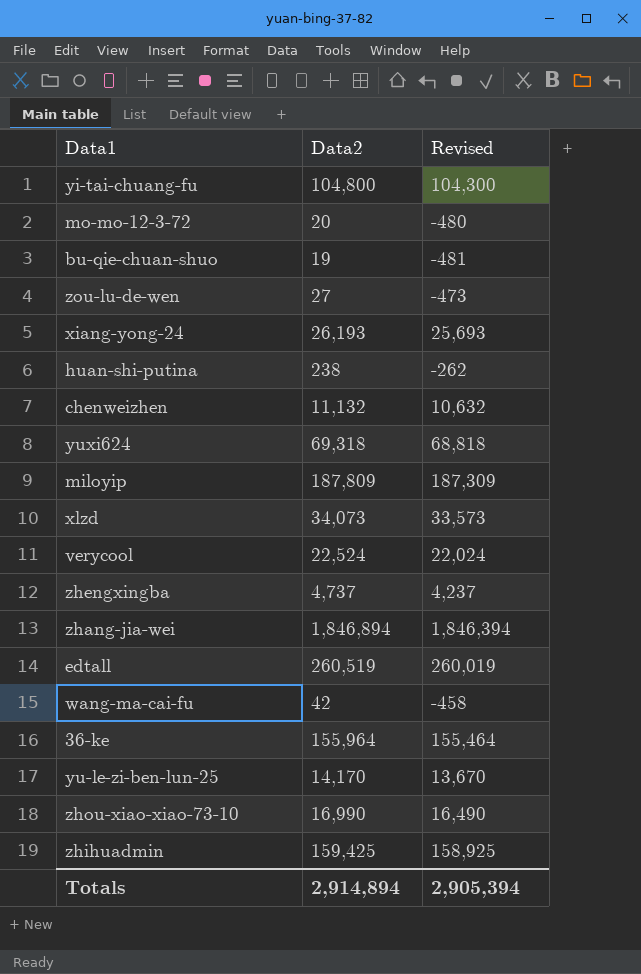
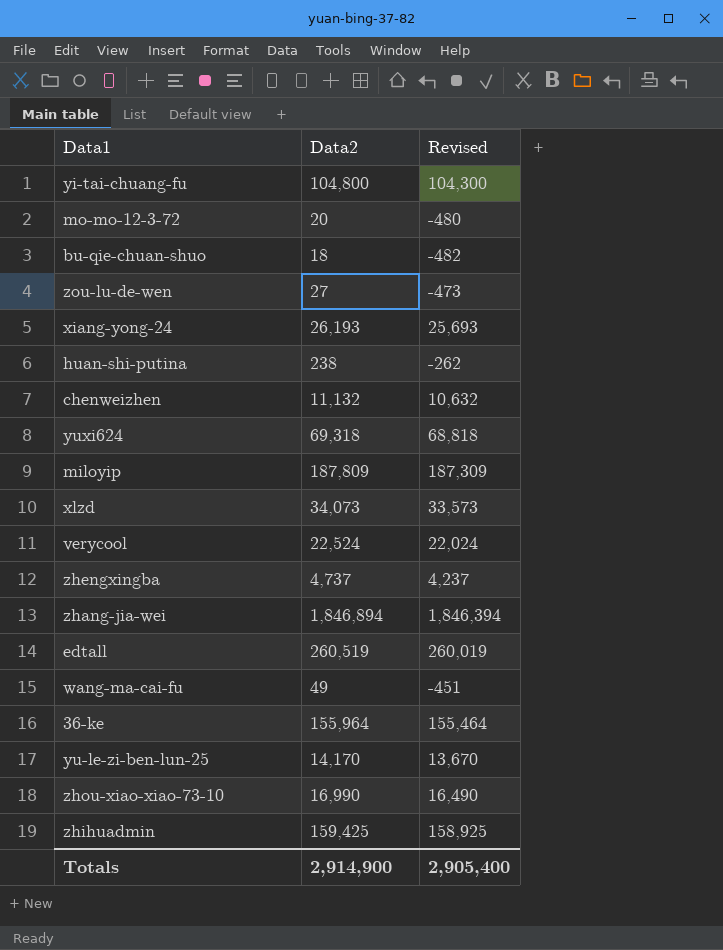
bu-qie-chuan-shuo | Data2: 19 -> 18
bu-qie-chuan-shuo | Revised: -481 -> -482
wang-ma-cai-fu | Data2: 42 -> 49
wang-ma-cai-fu | Revised: -458 -> -451
Totals | Data2: 2,914,894 -> 2,914,900
Totals | Revised: 2,905,394 -> 2,905,400

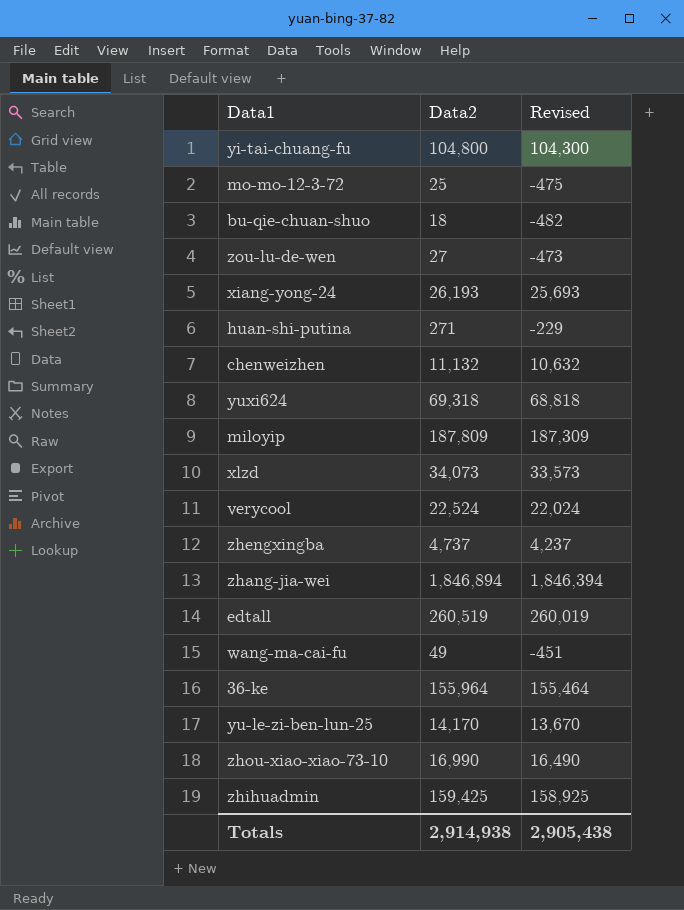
mo-mo-12-3-72 | Data2: 20 -> 25
mo-mo-12-3-72 | Revised: -480 -> -475
huan-shi-putina | Data2: 238 -> 271
huan-shi-putina | Revised: -262 -> -229
Totals | Data2: 2,914,900 -> 2,914,938
Totals | Revised: 2,905,400 -> 2,905,438

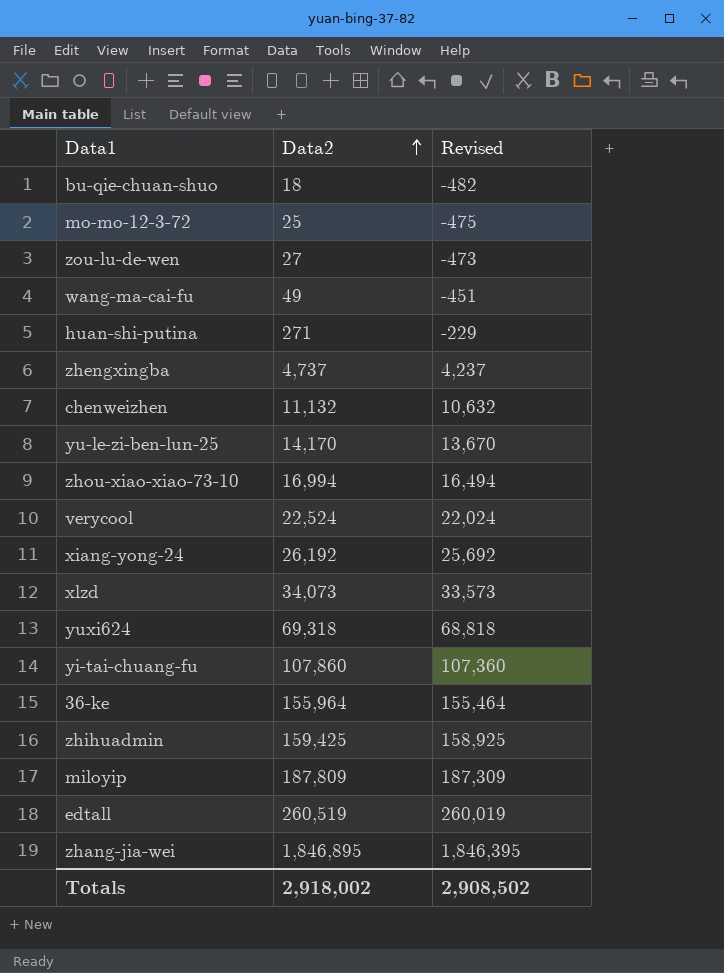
row order: none -> Data2 ascending
zhou-xiao-xiao-73-10 | Data2: 16,990 -> 16,994
zhou-xiao-xiao-73-10 | Revised: 16,490 -> 16,494
xiang-yong-24 | Data2: 26,193 -> 26,192
xiang-yong-24 | Revised: 25,693 -> 25,692
yi-tai-chuang-fu | Data2: 104,800 -> 107,860
yi-tai-chuang-fu | Revised: 104,300 -> 107,360
zhang-jia-wei | Data2: 1,846,894 -> 1,846,895
zhang-jia-wei | Revised: 1,846,394 -> 1,846,395
Totals | Data2: 2,914,938 -> 2,918,002
Totals | Revised: 2,905,438 -> 2,908,502

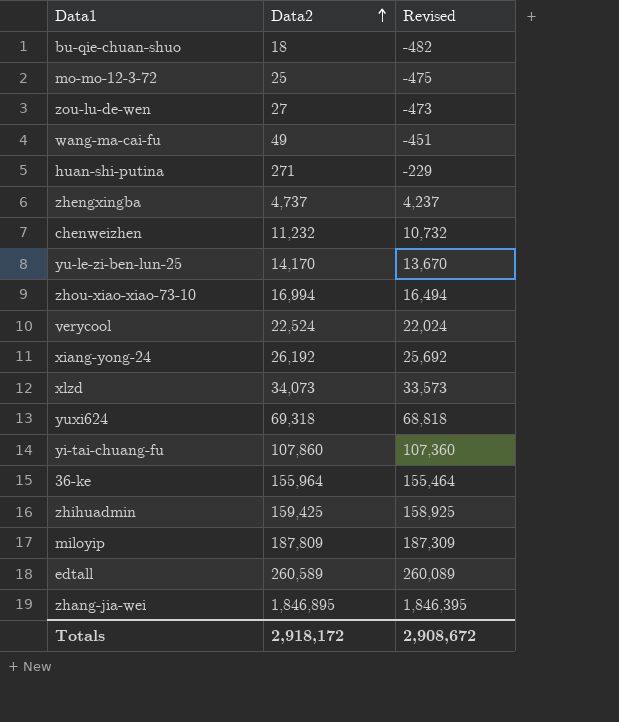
chenweizhen | Data2: 11,132 -> 11,232
chenweizhen | Revised: 10,632 -> 10,732
edtall | Data2: 260,519 -> 260,589
edtall | Revised: 260,019 -> 260,089
Totals | Data2: 2,918,002 -> 2,918,172
Totals | Revised: 2,908,502 -> 2,908,672

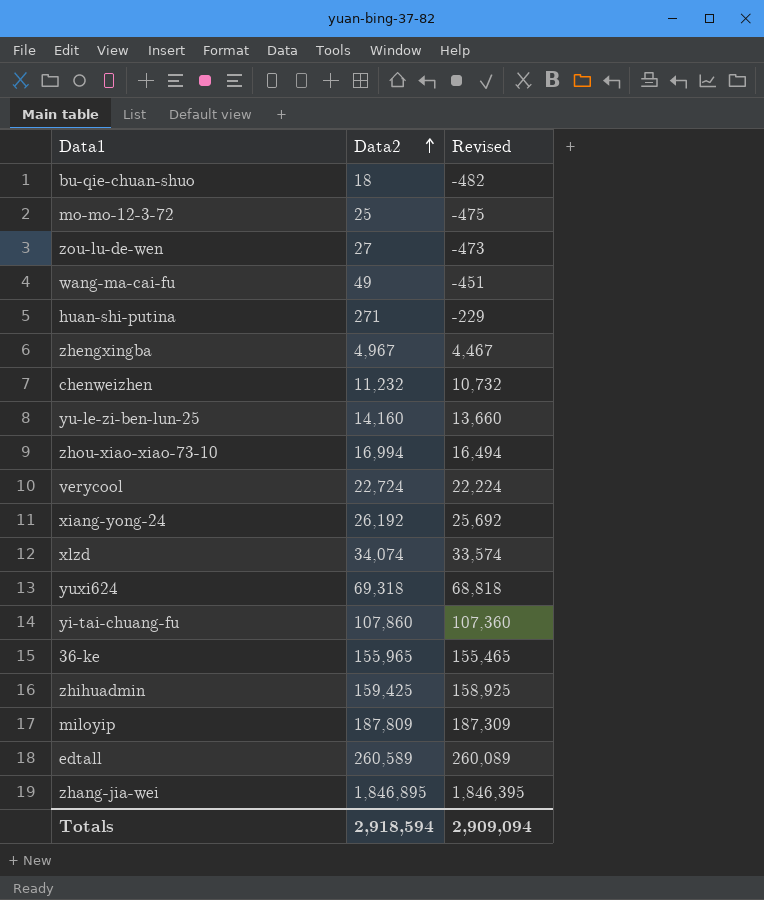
zhengxingba | Data2: 4,737 -> 4,967
zhengxingba | Revised: 4,237 -> 4,467
yu-le-zi-ben-lun-25 | Data2: 14,170 -> 14,160
yu-le-zi-ben-lun-25 | Revised: 13,670 -> 13,660
verycool | Data2: 22,524 -> 22,724
verycool | Revised: 22,024 -> 22,224
xlzd | Data2: 34,073 -> 34,074
xlzd | Revised: 33,573 -> 33,574
36-ke | Data2: 155,964 -> 155,965
36-ke | Revised: 155,464 -> 155,465
Totals | Data2: 2,918,172 -> 2,918,594
Totals | Revised: 2,908,672 -> 2,909,094

